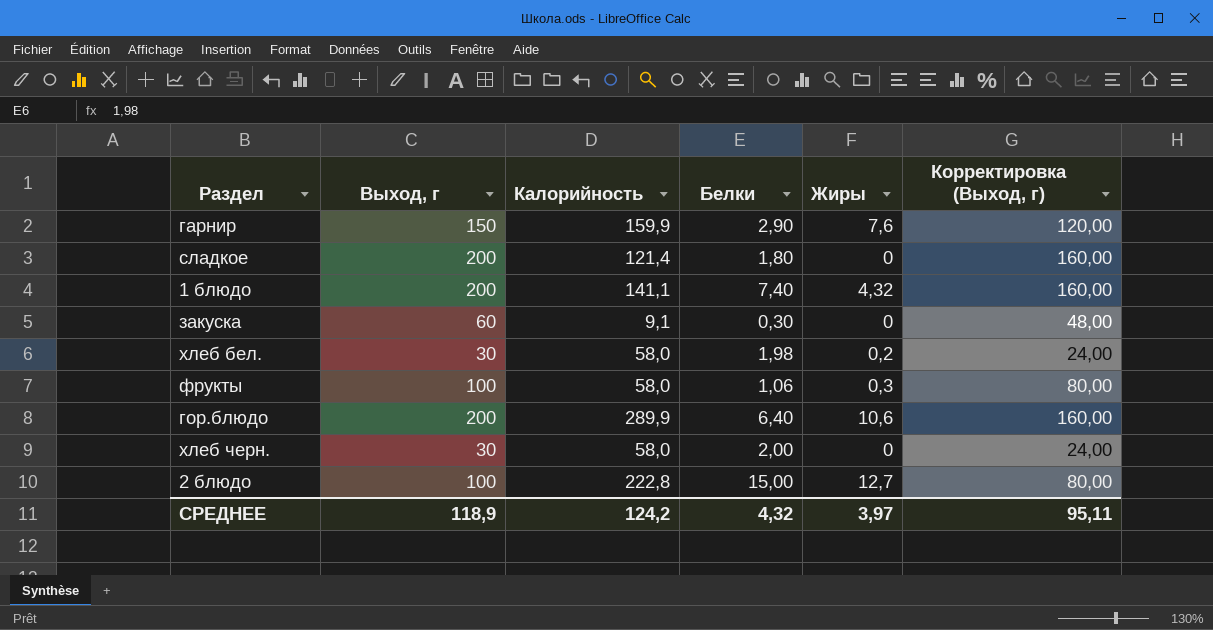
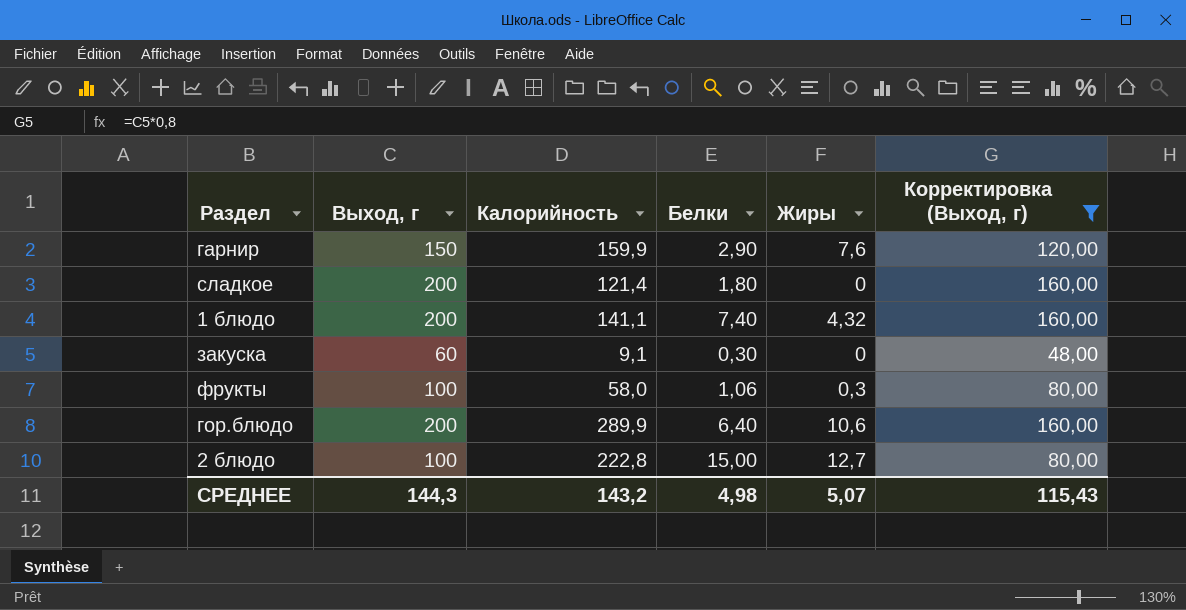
filter: none -> Корректировка (Выход, г) != 24,00
СРЕДНЕЕ | Выход, г: 118,9 -> 144,3
СРЕДНЕЕ | Калорийность: 124,2 -> 143,2
СРЕДНЕЕ | Белки: 4,32 -> 4,98
СРЕДНЕЕ | Жиры: 3,97 -> 5,07
СРЕДНЕЕ | Корректировка (Выход, г): 95,11 -> 115,43

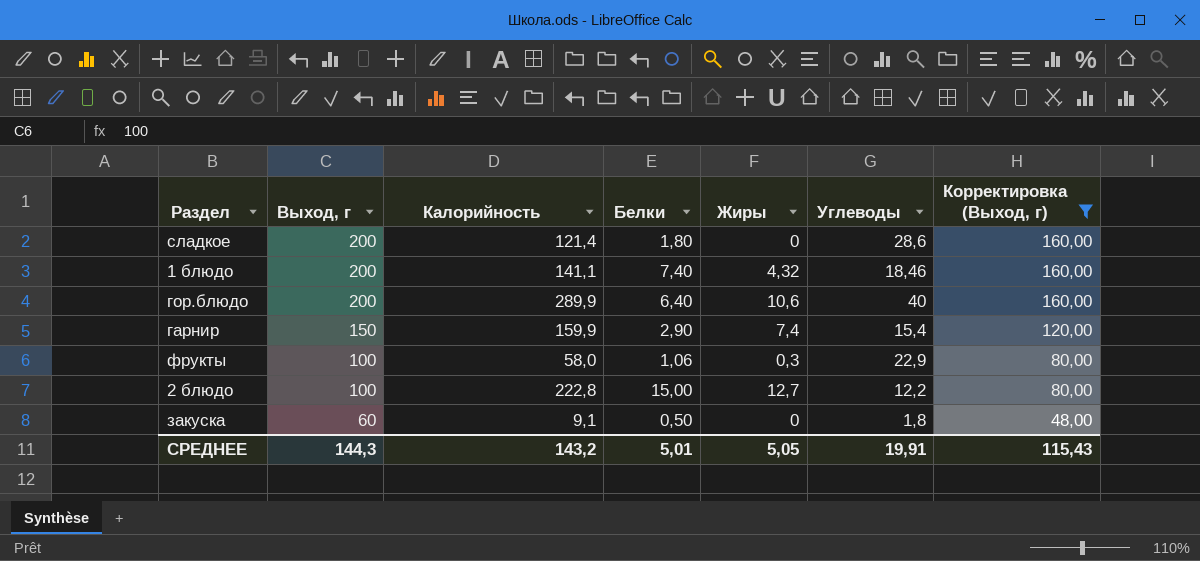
row order: none -> Выход, г descending
column Углеводы | position: none -> 6
гарнир | Жиры: 7,6 -> 7,4
закуска | Белки: 0,30 -> 0,50
СРЕДНЕЕ | Белки: 4,98 -> 5,01
СРЕДНЕЕ | Жиры: 5,07 -> 5,05

